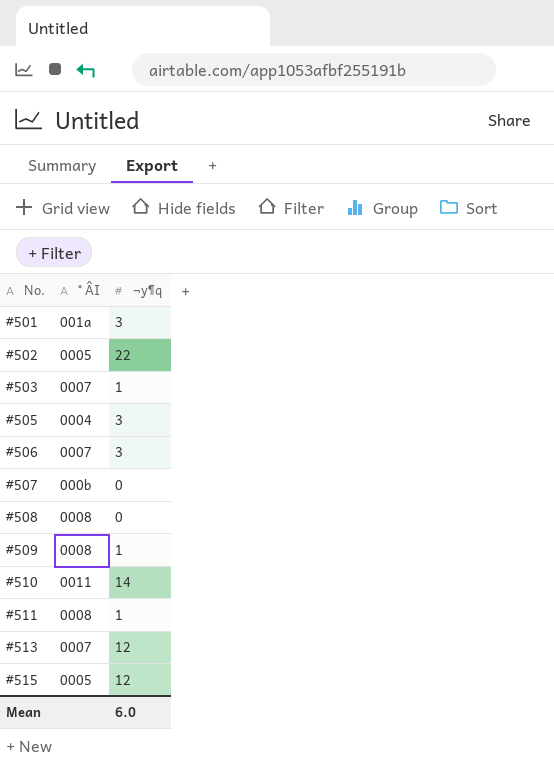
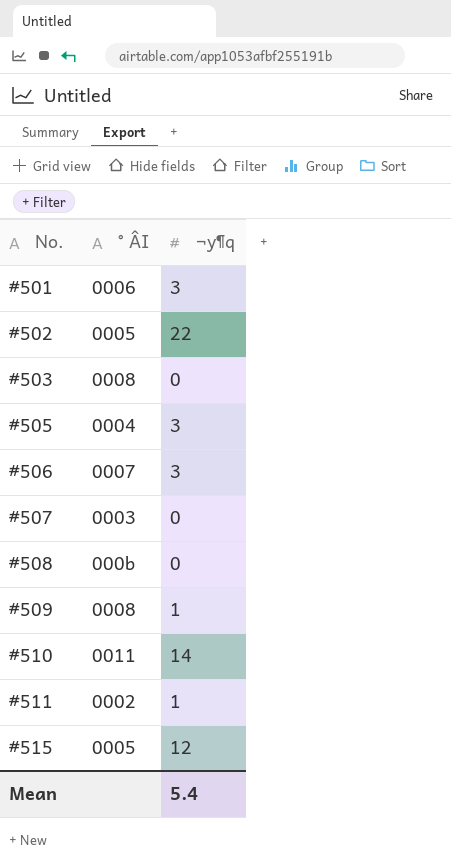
row #513: 0007 | 12 -> none
#501 | ° ÂI: 001a -> 0006
#503 | ° ÂI: 0007 -> 0008
#503 | ¬y¶q: 1 -> 0
#507 | ° ÂI: 000b -> 0003
#508 | ° ÂI: 0008 -> 000b
#511 | ° ÂI: 0008 -> 0002
Mean | ¬y¶q: 6.0 -> 5.4

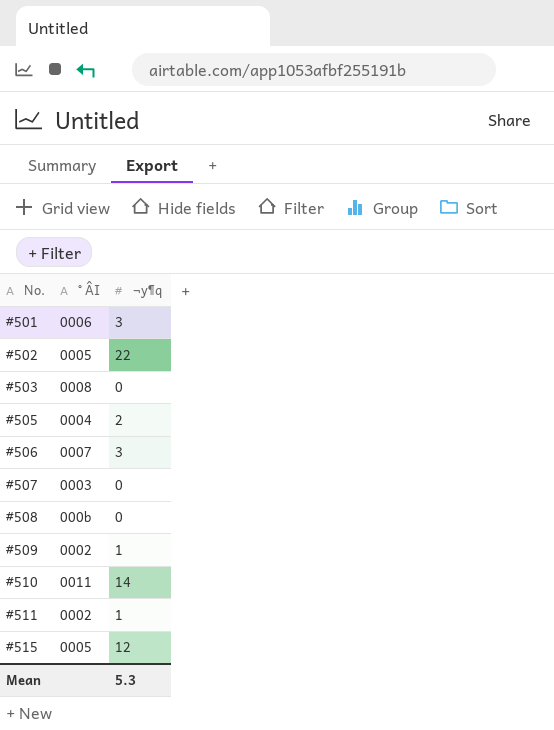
#505 | ¬y¶q: 3 -> 2
#509 | ° ÂI: 0008 -> 0002
Mean | ¬y¶q: 5.4 -> 5.3

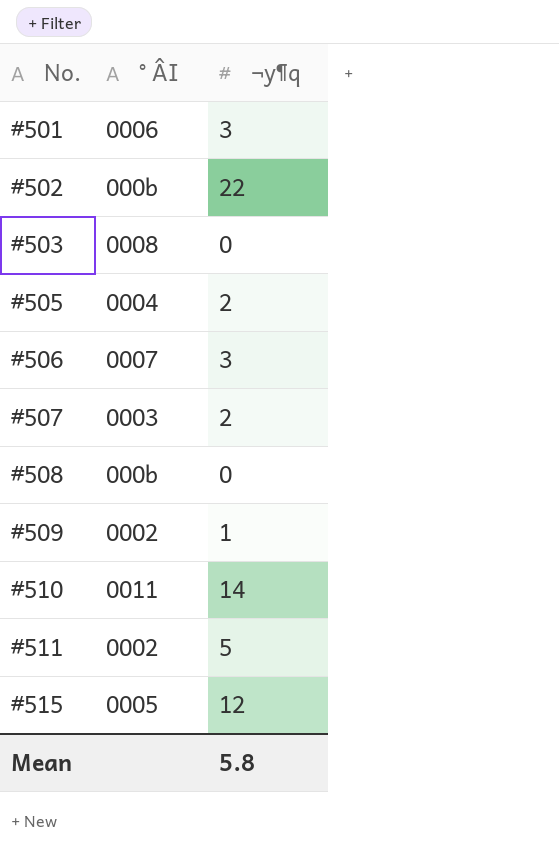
#502 | ° ÂI: 0005 -> 000b
#507 | ¬y¶q: 0 -> 2
#511 | ¬y¶q: 1 -> 5
Mean | ¬y¶q: 5.3 -> 5.8

